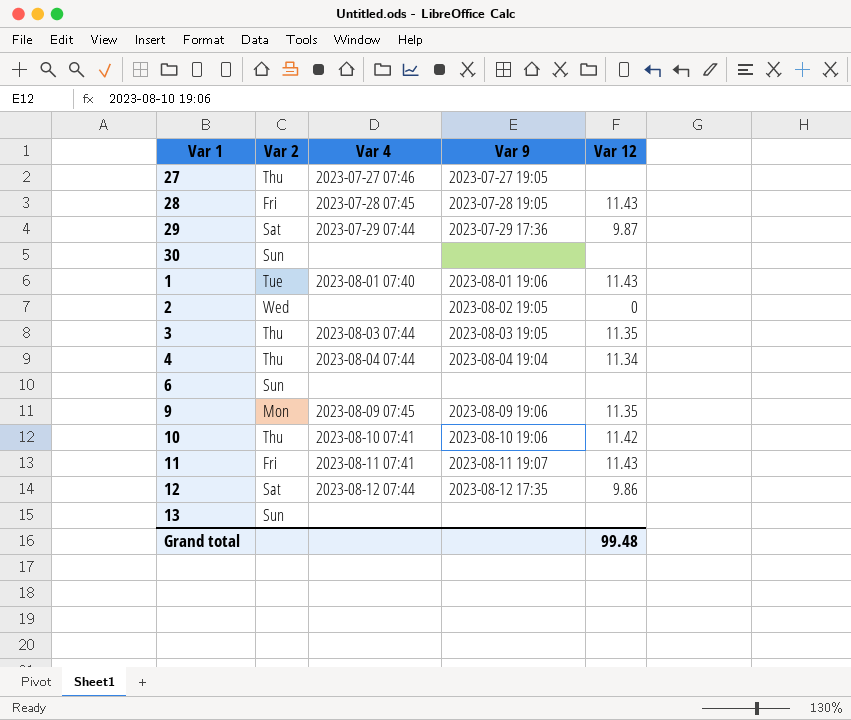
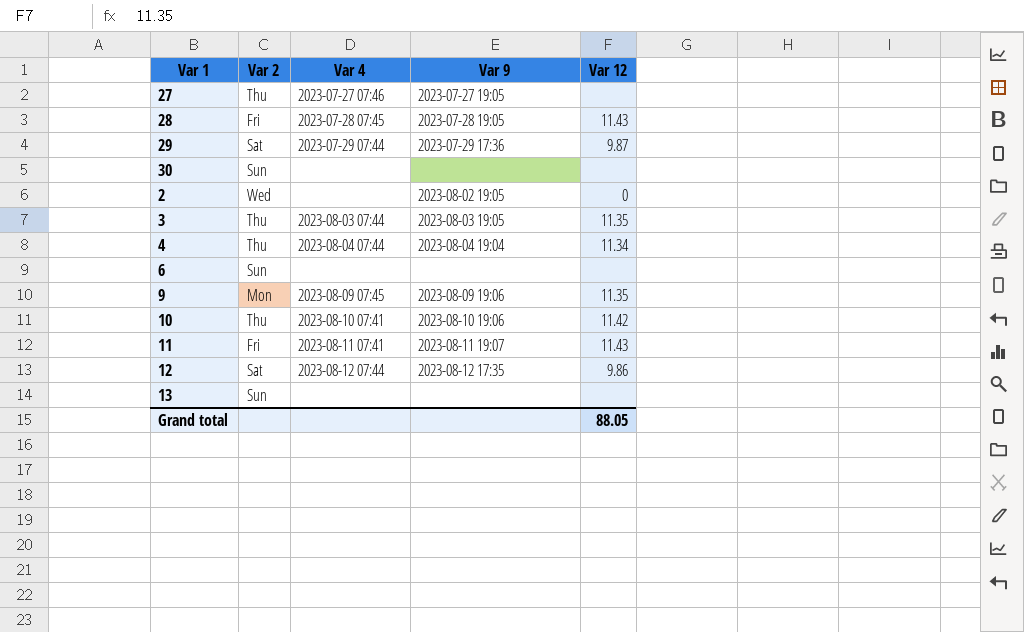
row 1: Tue | 2023-08-01 07:40 | 2023-08-01 19:06 | 11.43 -> none
Grand total | Var 12: 99.48 -> 88.05

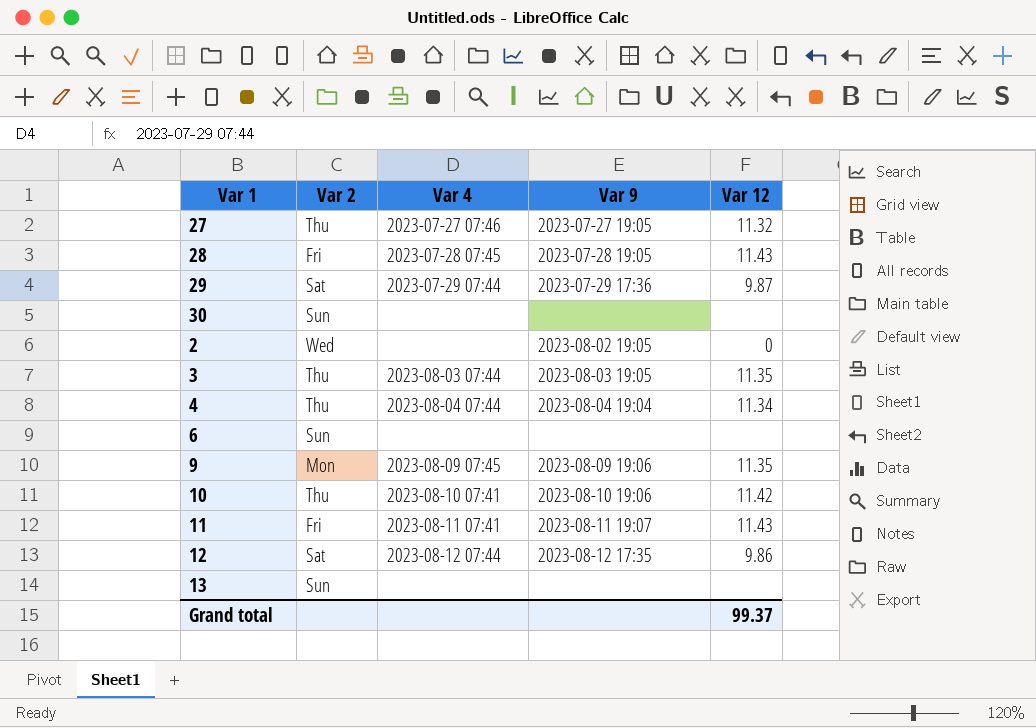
27 | Var 12: none -> 11.32
Grand total | Var 12: 88.05 -> 99.37

